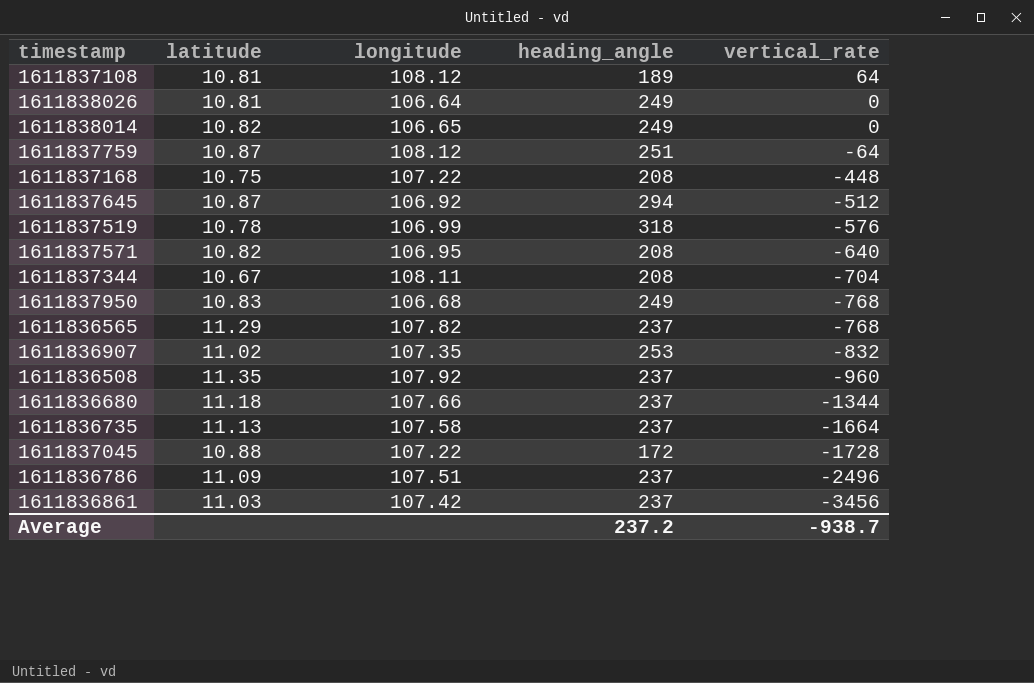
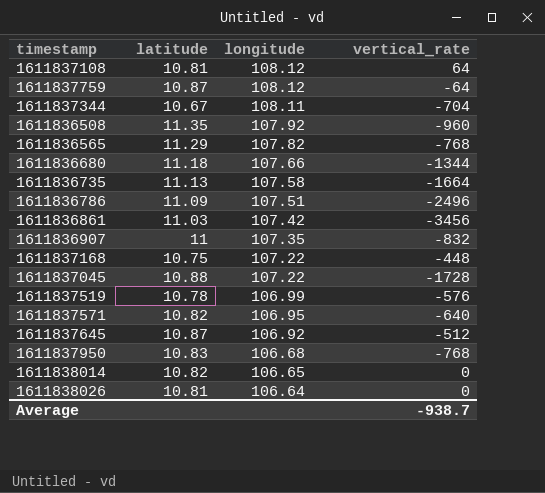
row order: vertical_rate descending -> longitude descending
column heading_angle | position: 4 -> none
1611836907 | latitude: 11.02 -> 11

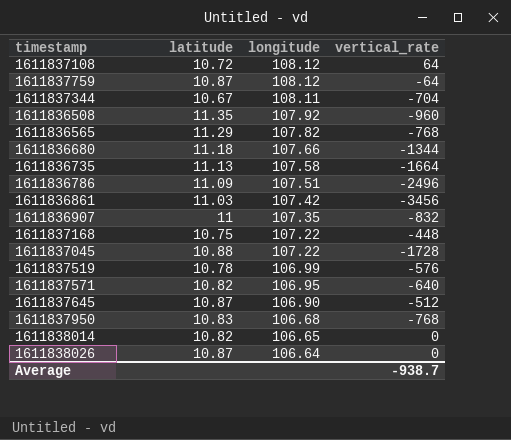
1611837108 | latitude: 10.81 -> 10.72
1611837645 | longitude: 106.92 -> 106.90
1611838026 | latitude: 10.81 -> 10.87

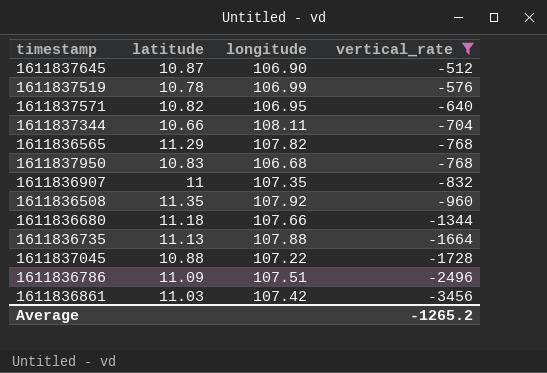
filter: none -> vertical_rate <= -512
row order: longitude descending -> vertical_rate descending
1611837344 | latitude: 10.67 -> 10.66
1611836735 | longitude: 107.58 -> 107.88
Average | vertical_rate: -938.7 -> -1265.2

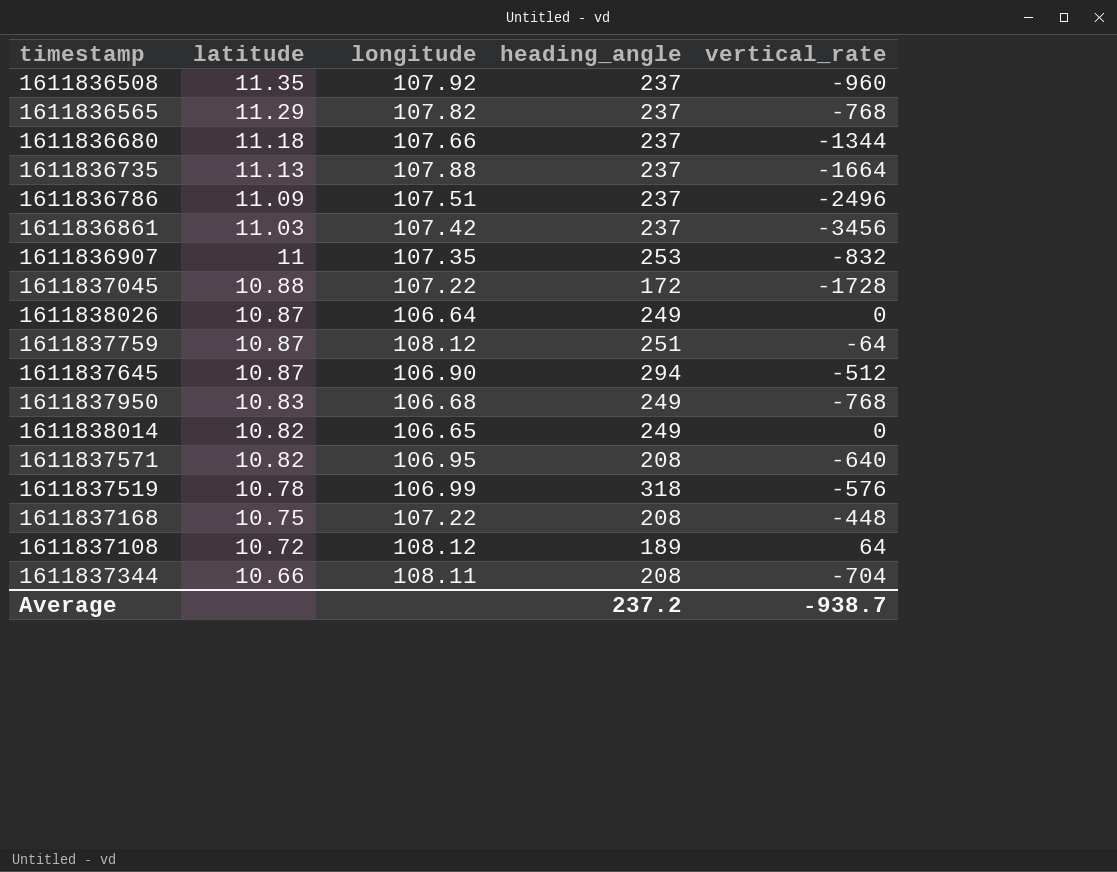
filter: vertical_rate <= -512 -> none
row order: vertical_rate descending -> latitude descending
column heading_angle | position: none -> 4
Average | vertical_rate: -1265.2 -> -938.7

